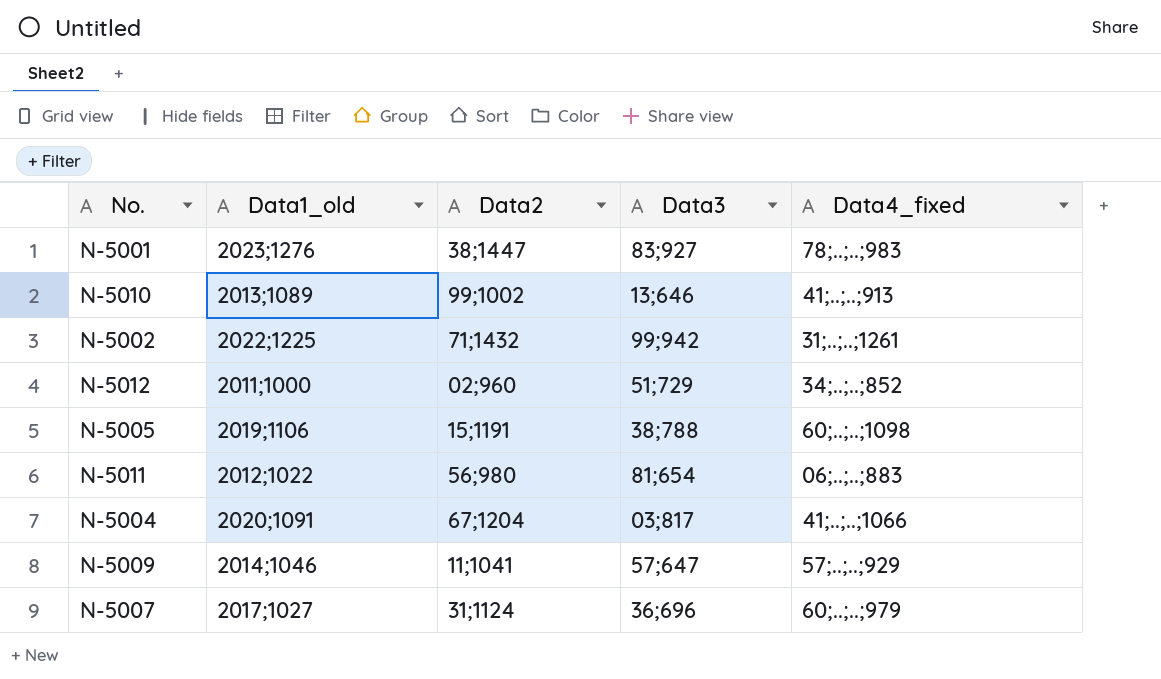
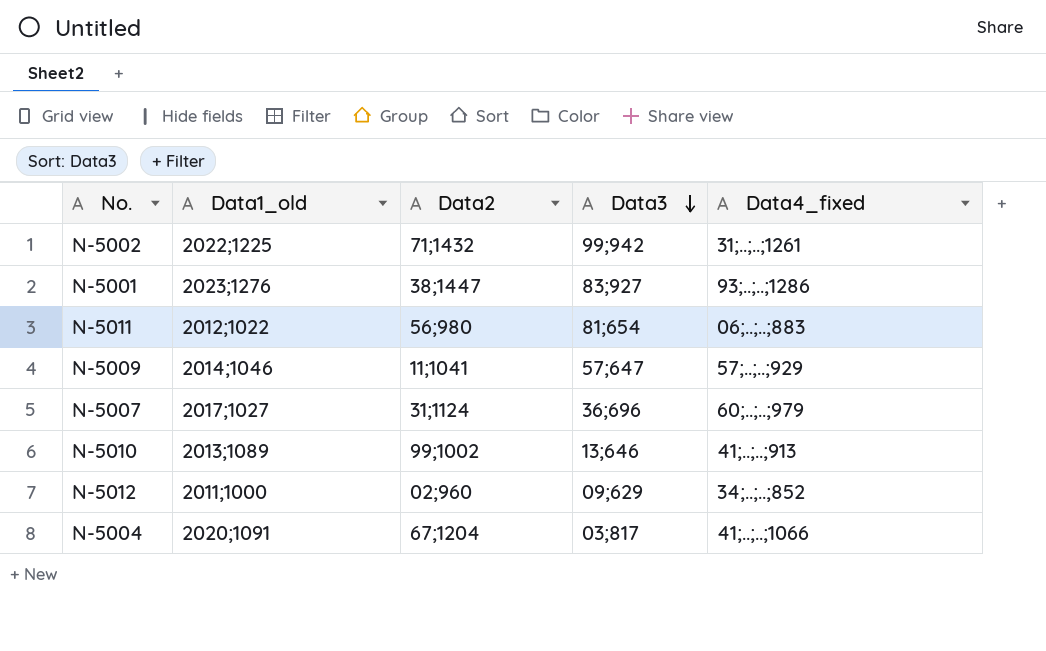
row order: none -> Data3 descending
row N-5005: 2019;1106 | 15;1191 | 38;788 | 60;..;..;1098 -> none
N-5001 | Data4_fixed: 78;..;..;983 -> 93;..;..;1286
N-5012 | Data3: 51;729 -> 09;629

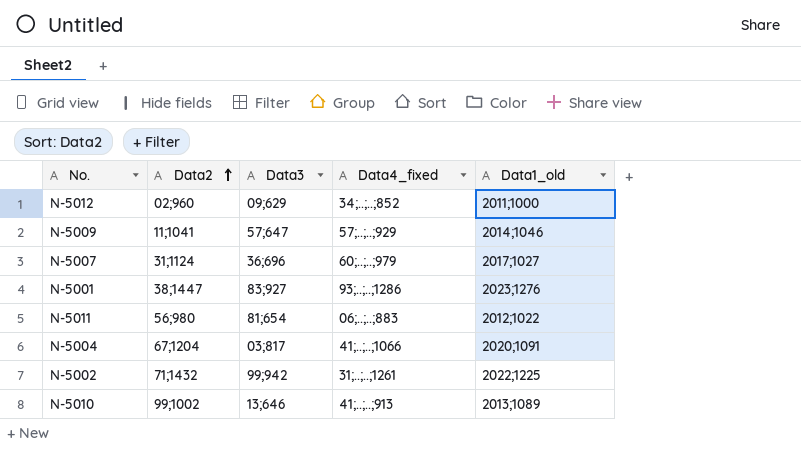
row order: Data3 descending -> Data2 ascending
column Data1_old | position: 2 -> 5

